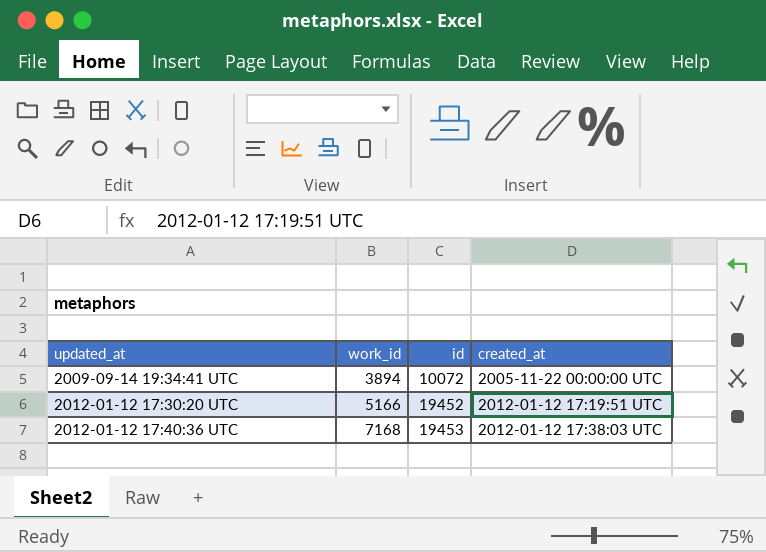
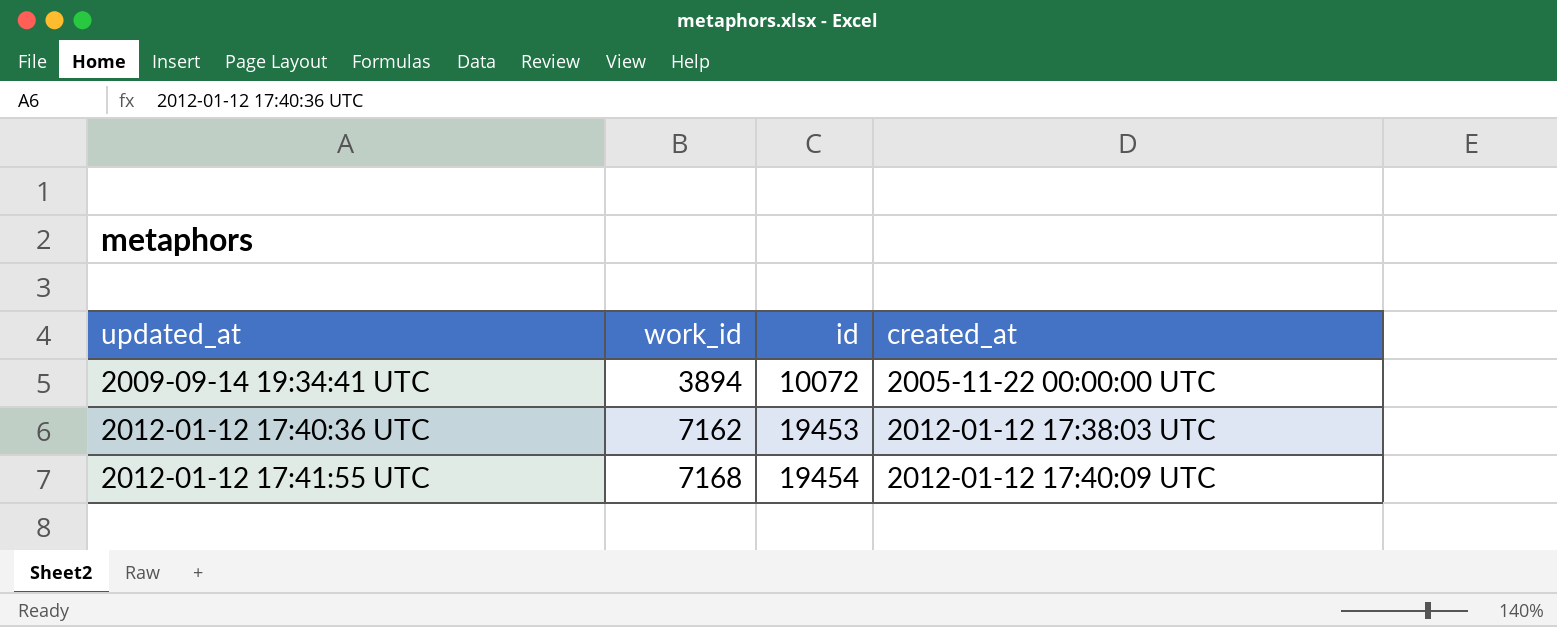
row 2012-01-12 17:30:20 UTC: 5166 | 19452 | 2012-01-12 17:19:51 UTC -> none
2012-01-12 17:40:36 UTC | work_id: 7168 -> 7162
row 2012-01-12 17:41:55 UTC: none -> 7168 | 19454 | 2012-01-12 17:40:09 UTC

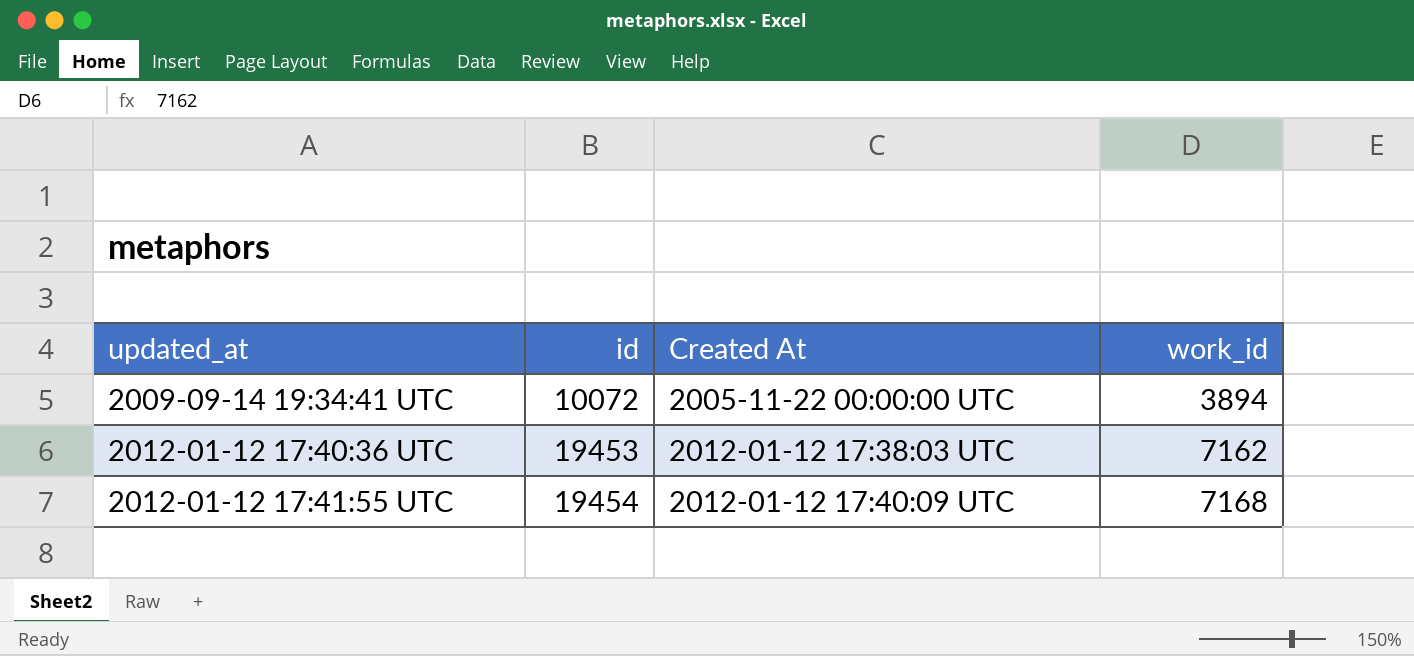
column name: created_at -> Created At
column work_id | position: 2 -> 4

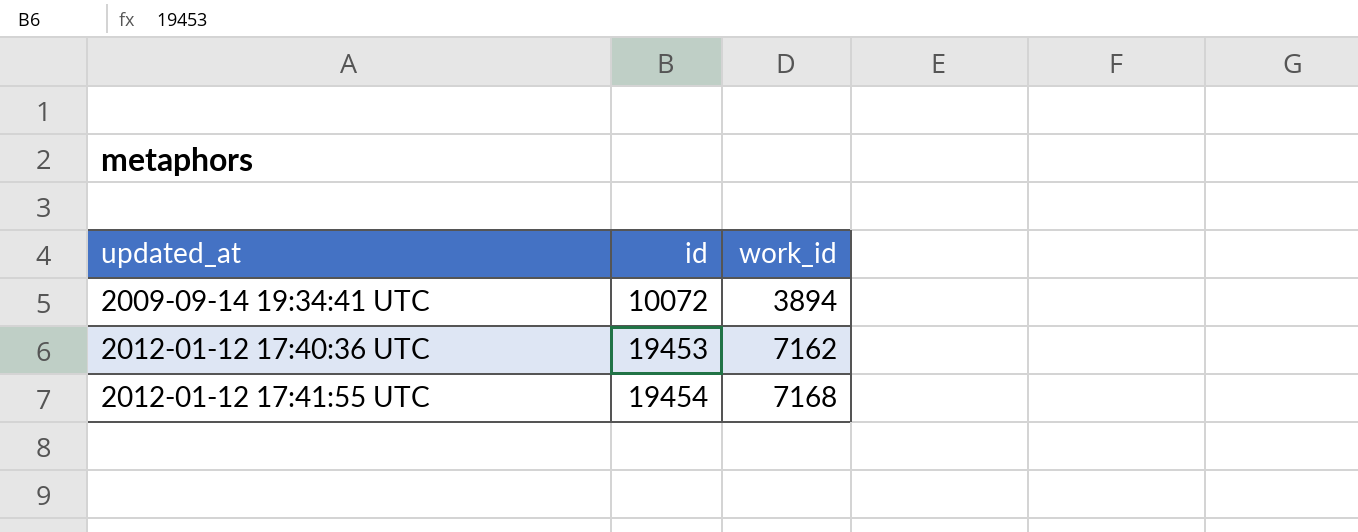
column Created At | position: 3 -> none

